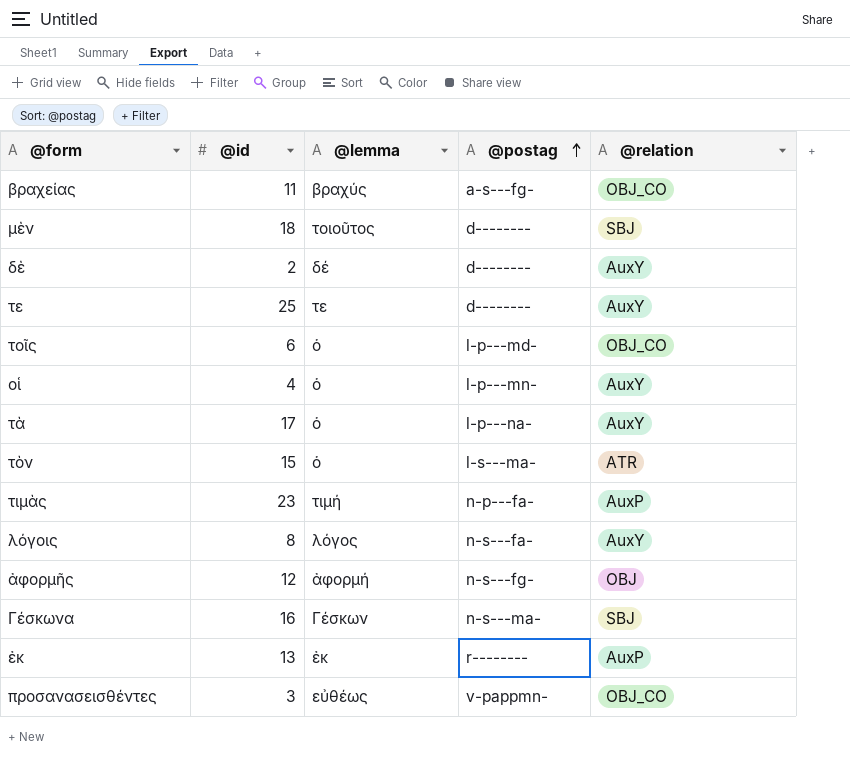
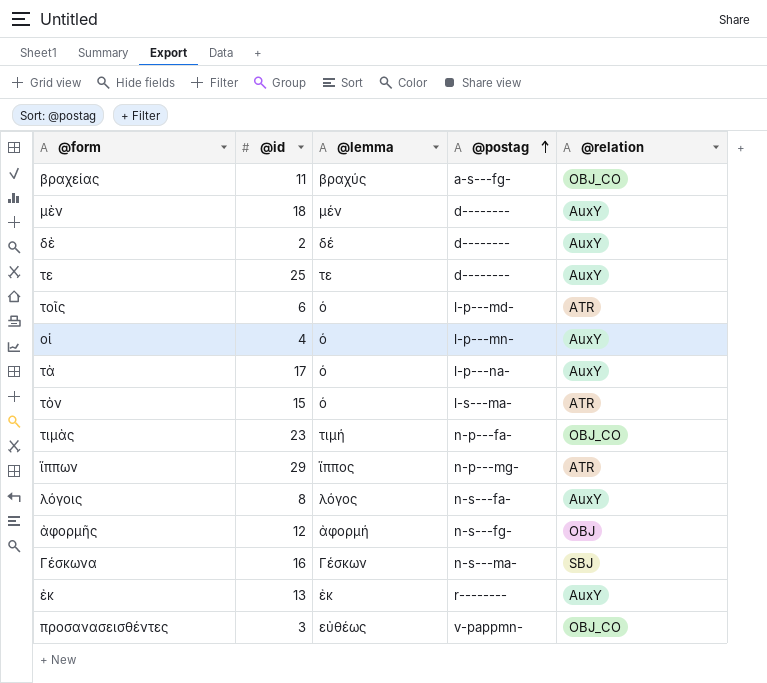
μὲν | @lemma: τοιοῦτος -> μέν
μὲν | @relation: SBJ -> AuxY
τοῖς | @relation: OBJ_CO -> ATR
τιμὰς | @relation: AuxP -> OBJ_CO
row ἵππων: none -> 29 | ἵππος | n-p---mg- | ATR
ἐκ | @relation: AuxP -> AuxY

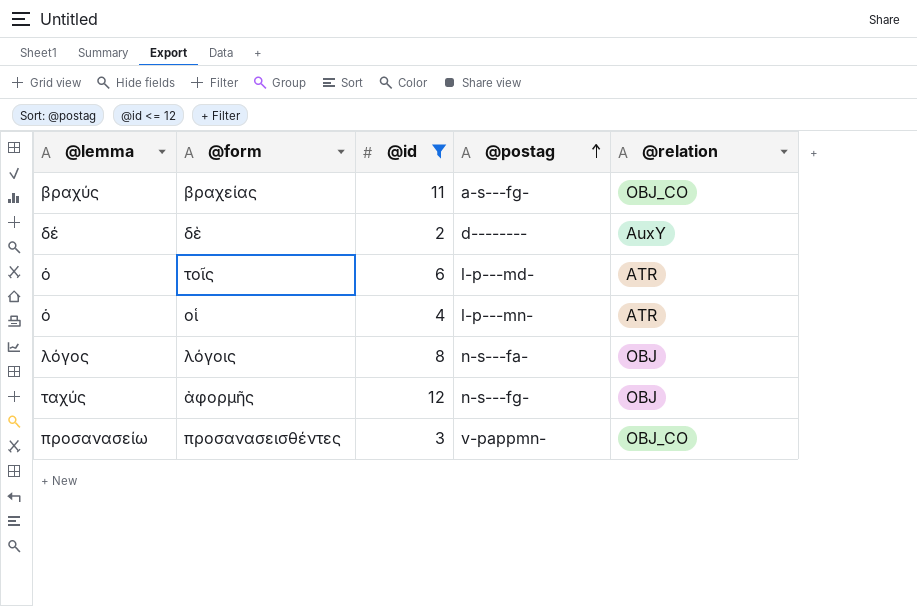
filter: none -> @id <= 12
column @lemma | position: 3 -> 1
οἱ | @relation: AuxY -> ATR
λόγοις | @relation: AuxY -> OBJ
ἀφορμῆς | @lemma: ἀφορμή -> ταχύς
προσανασεισθέντες | @lemma: εὐθέως -> προσανασείω

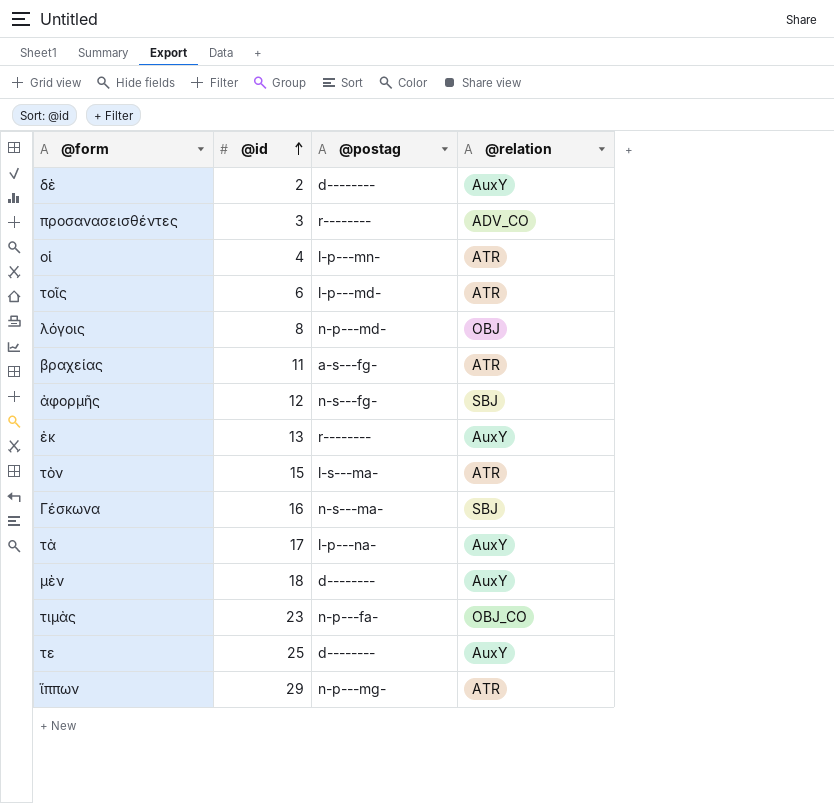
filter: @id <= 12 -> none
row order: @postag ascending -> @id ascending
column @lemma | position: 1 -> none
προσανασεισθέντες | @postag: v-pappmn- -> r--------
προσανασεισθέντες | @relation: OBJ_CO -> ADV_CO
λόγοις | @postag: n-s---fa- -> n-p---md-
βραχείας | @relation: OBJ_CO -> ATR
ἀφορμῆς | @relation: OBJ -> SBJ

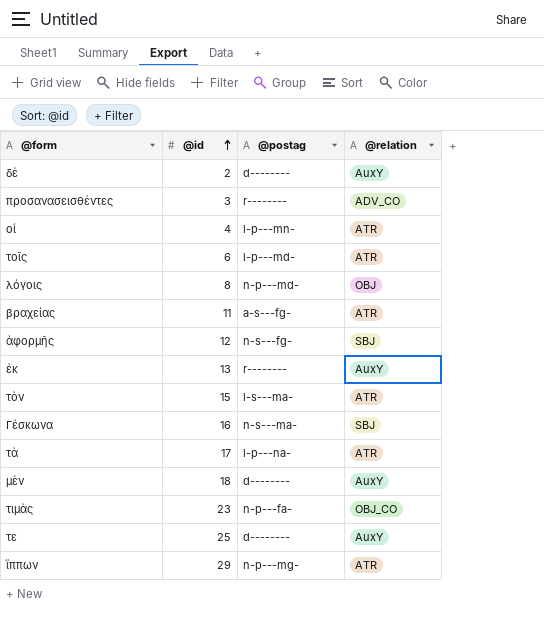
τὰ | @relation: AuxY -> ATR

